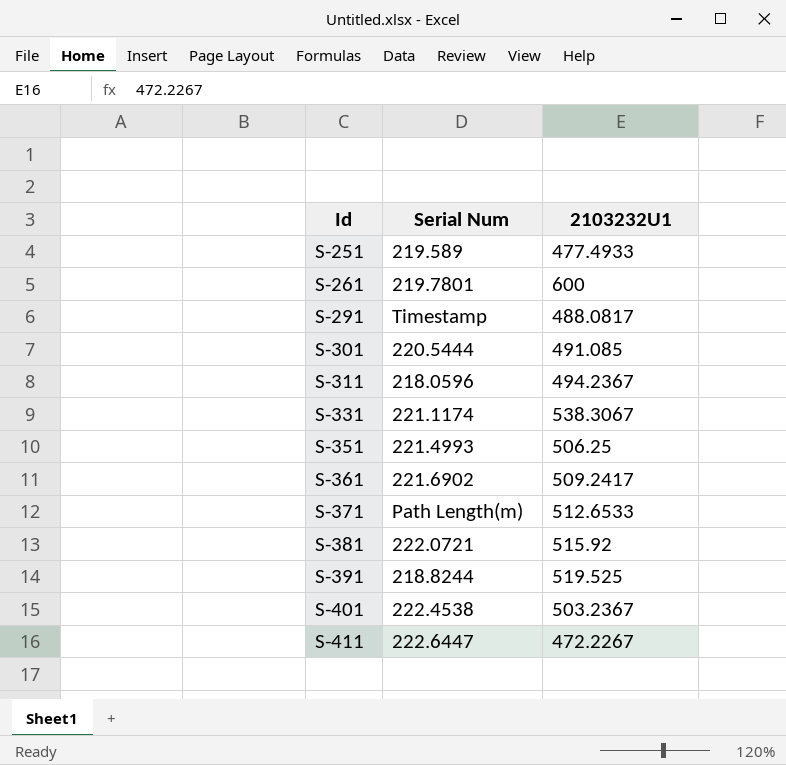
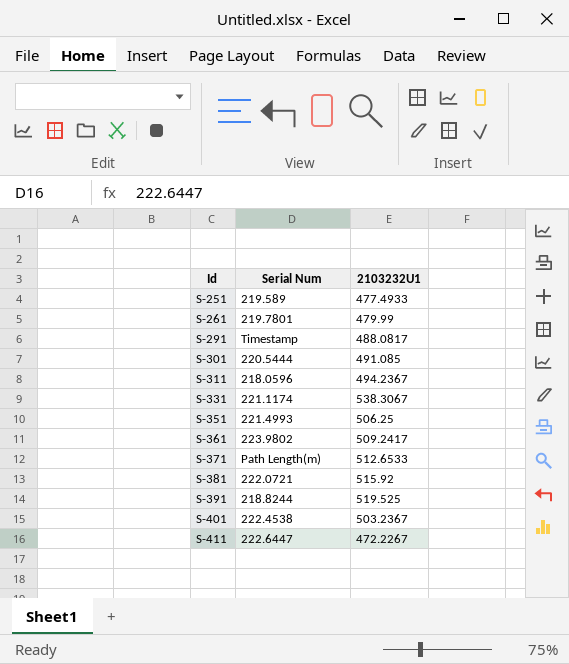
S-261 | 2103232U1: 600 -> 479.99
S-361 | Serial Num: 221.6902 -> 223.9802

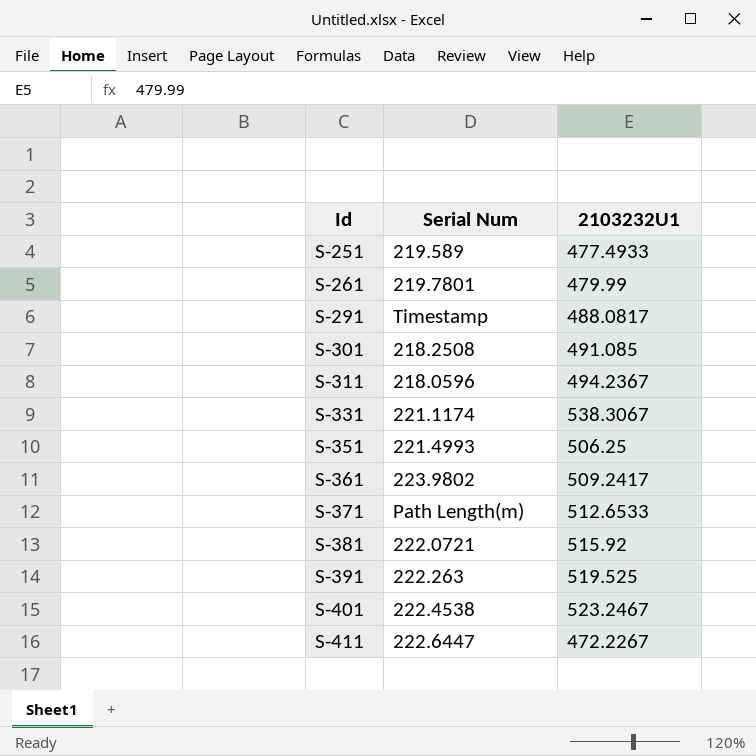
S-301 | Serial Num: 220.5444 -> 218.2508
S-391 | Serial Num: 218.8244 -> 222.263
S-401 | 2103232U1: 503.2367 -> 523.2467

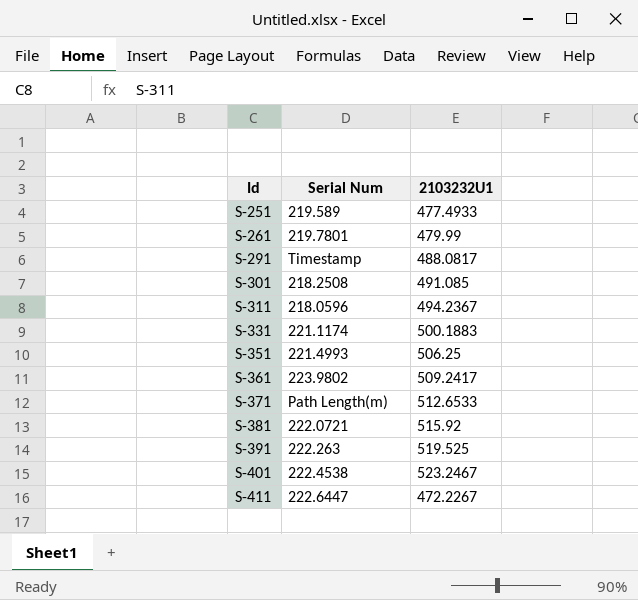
S-331 | 2103232U1: 538.3067 -> 500.1883

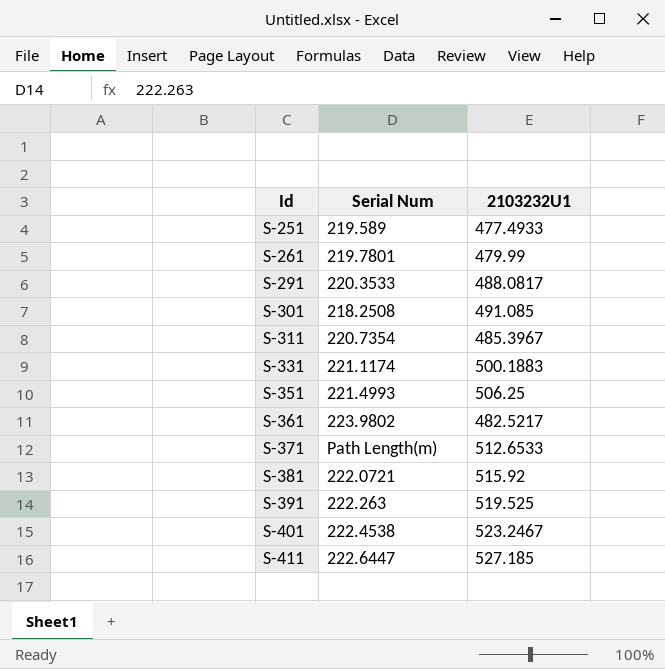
S-291 | Serial Num: Timestamp -> 220.3533
S-311 | Serial Num: 218.0596 -> 220.7354
S-311 | 2103232U1: 494.2367 -> 485.3967
S-361 | 2103232U1: 509.2417 -> 482.5217
S-411 | 2103232U1: 472.2267 -> 527.185

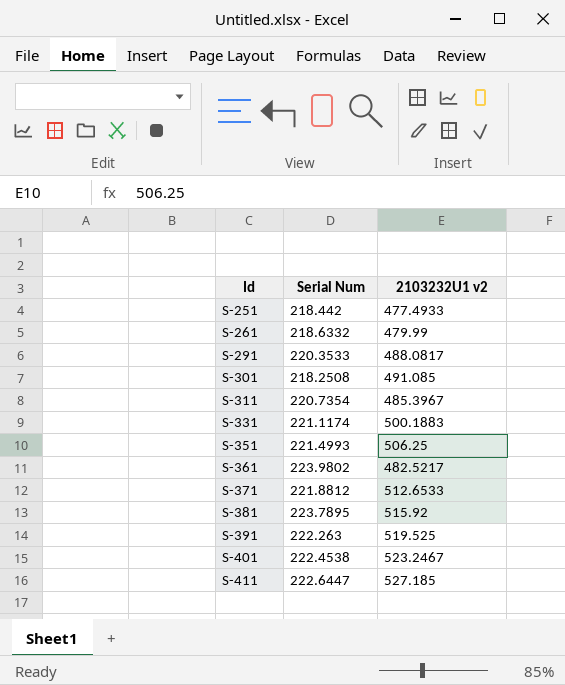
column name: 2103232U1 -> 2103232U1 v2
S-251 | Serial Num: 219.589 -> 218.442
S-261 | Serial Num: 219.7801 -> 218.6332
S-371 | Serial Num: Path Length(m) -> 221.8812
S-381 | Serial Num: 222.0721 -> 223.7895

